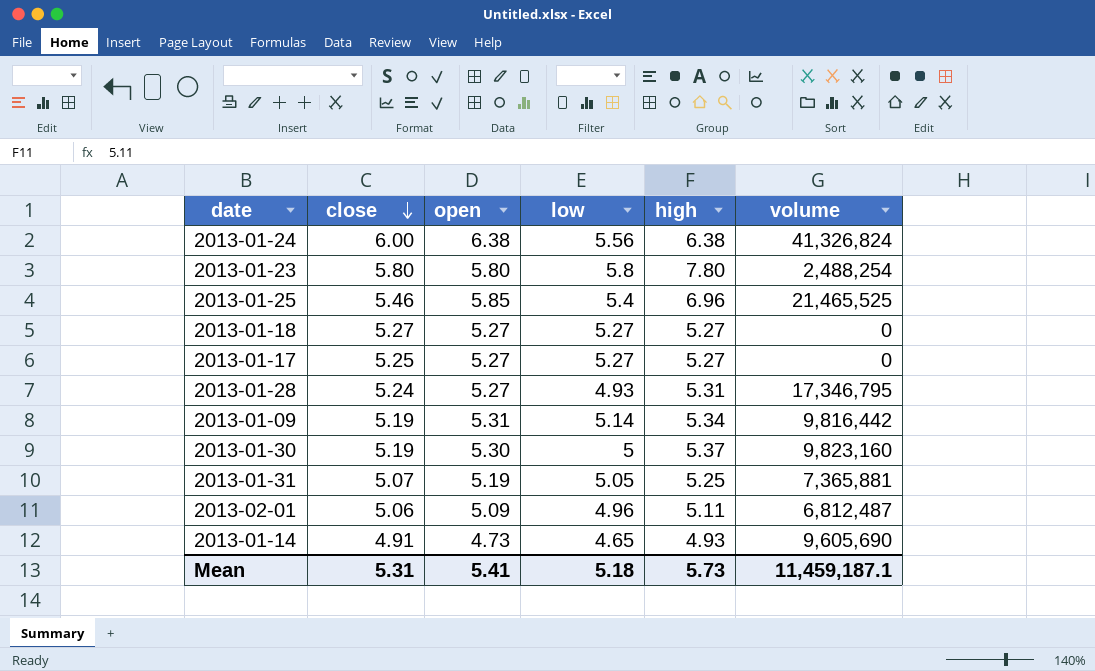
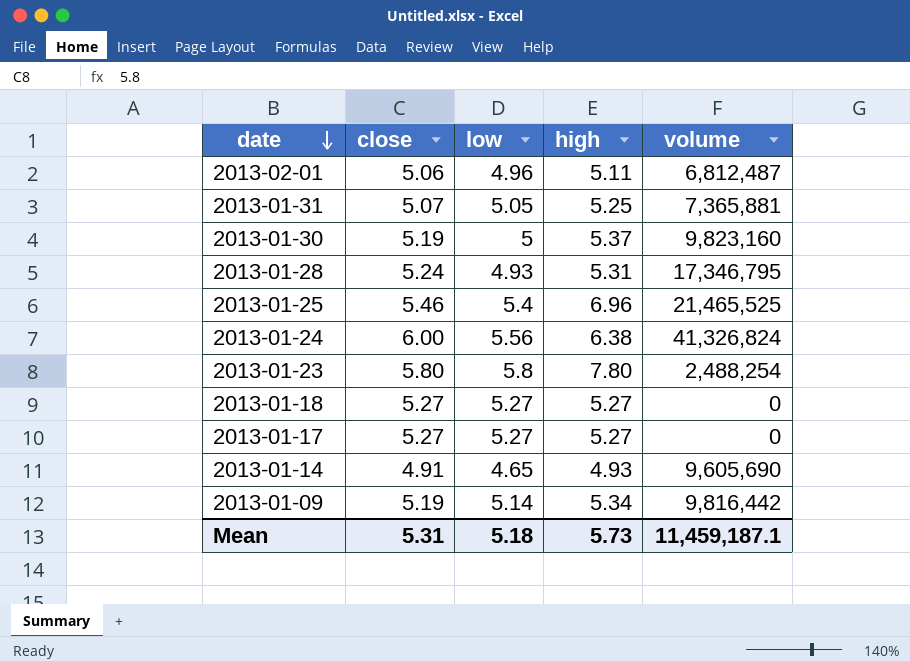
row order: close descending -> date descending
column open | position: 3 -> none
2013-01-17 | close: 5.25 -> 5.27

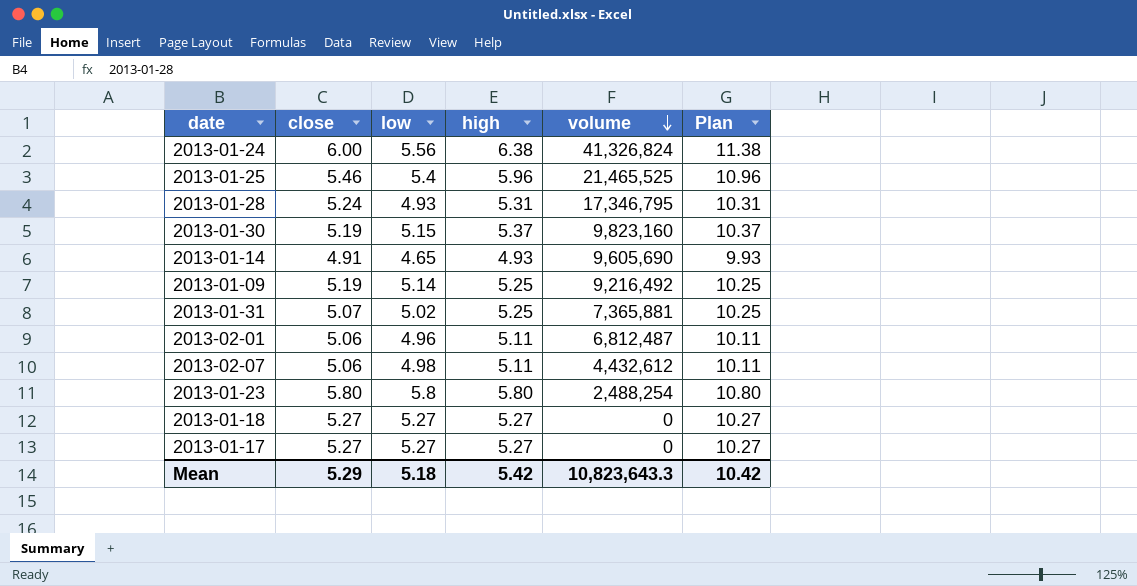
row order: date descending -> volume descending
column Plan | formula: none -> [high] + 5
2013-01-25 | high: 6.96 -> 5.96
2013-01-30 | low: 5 -> 5.15
2013-01-09 | high: 5.34 -> 5.25
2013-01-09 | volume: 9,816,442 -> 9,216,492
2013-01-31 | low: 5.05 -> 5.02
row 2013-02-07: none -> 5.06 | 4.98 | 5.11 | 4,432,612 | 10.11
2013-01-23 | high: 7.80 -> 5.80
Mean | close: 5.31 -> 5.29
Mean | high: 5.73 -> 5.42
Mean | volume: 11,459,187.1 -> 10,823,643.3

